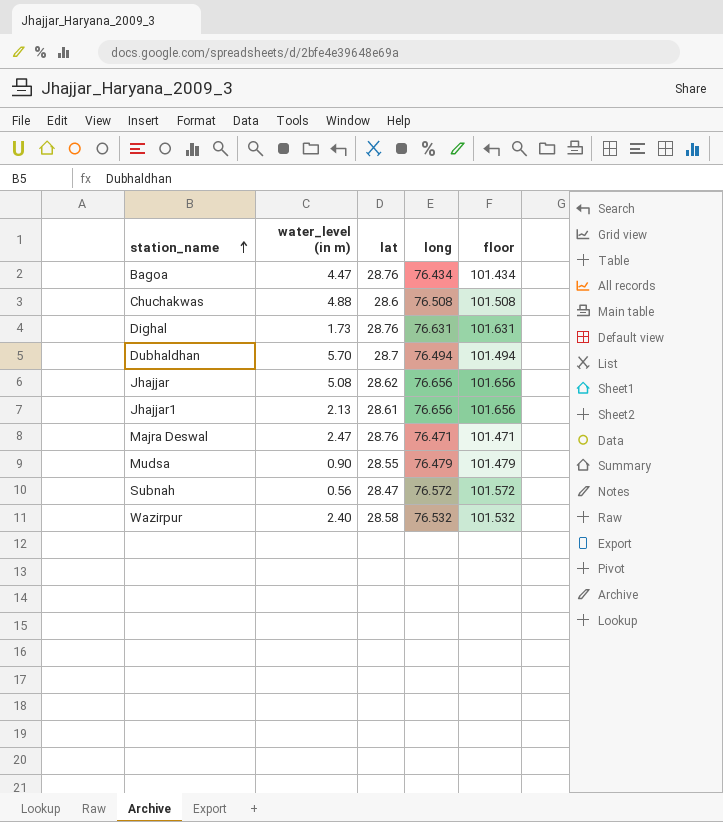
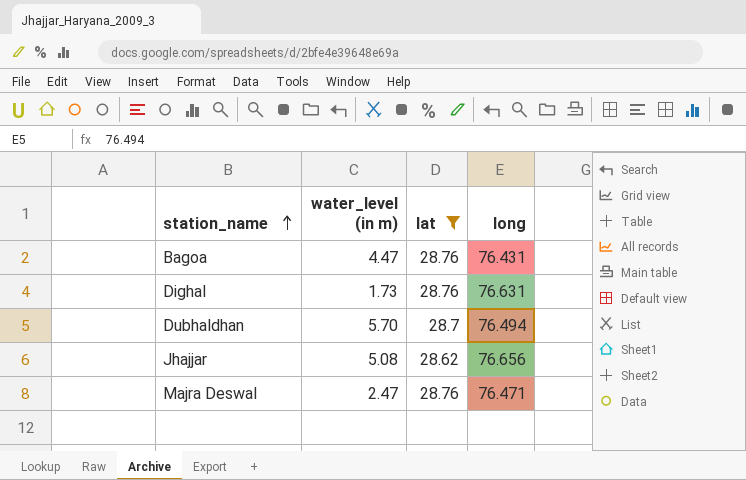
filter: none -> lat >= 28.62
column floor | formula: [long] + 25 -> none
Bagoa | long: 76.434 -> 76.431

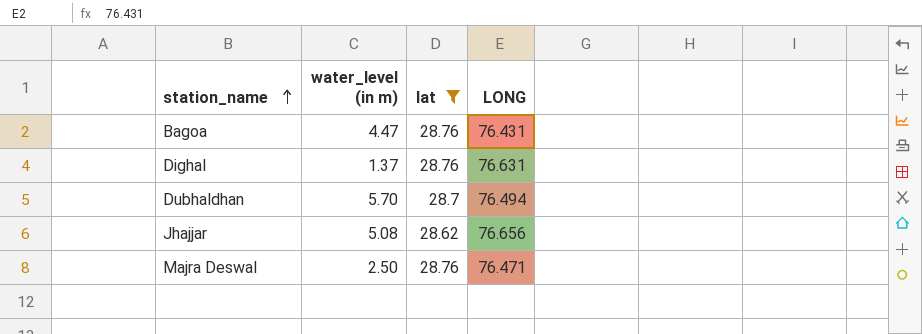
column name: long -> LONG
Dighal | water_level (in m): 1.73 -> 1.37
Majra Deswal | water_level (in m): 2.47 -> 2.50

